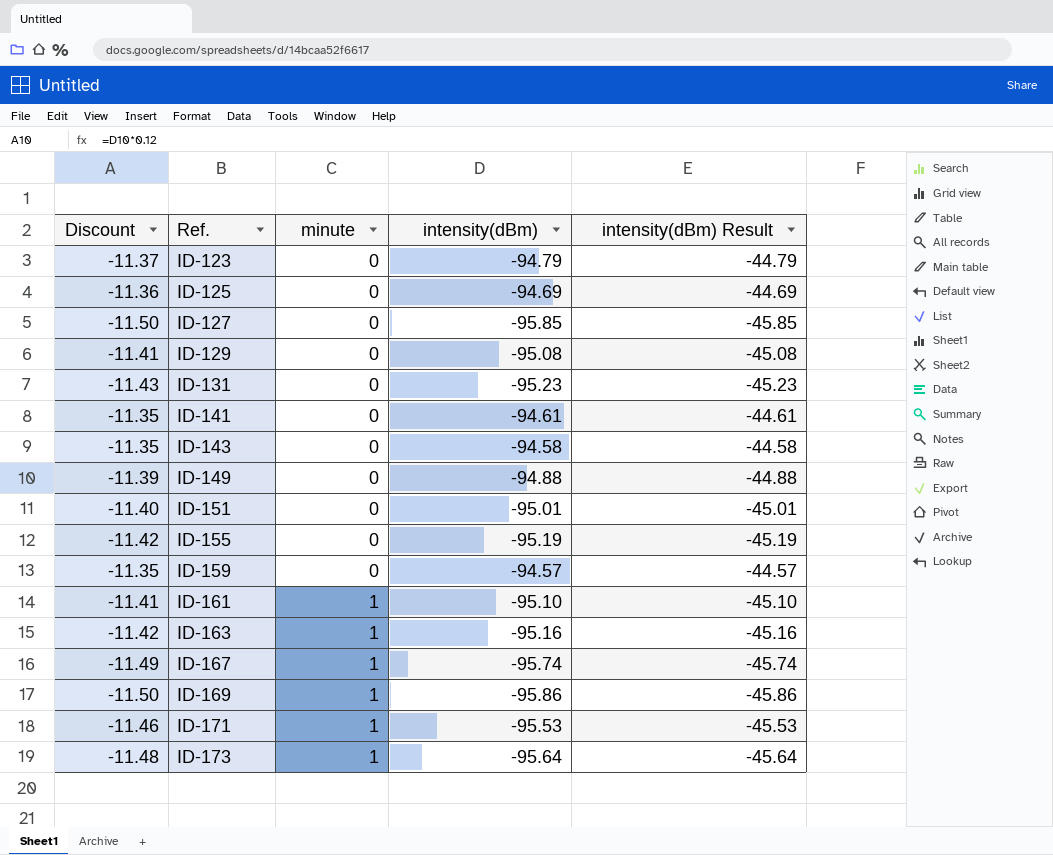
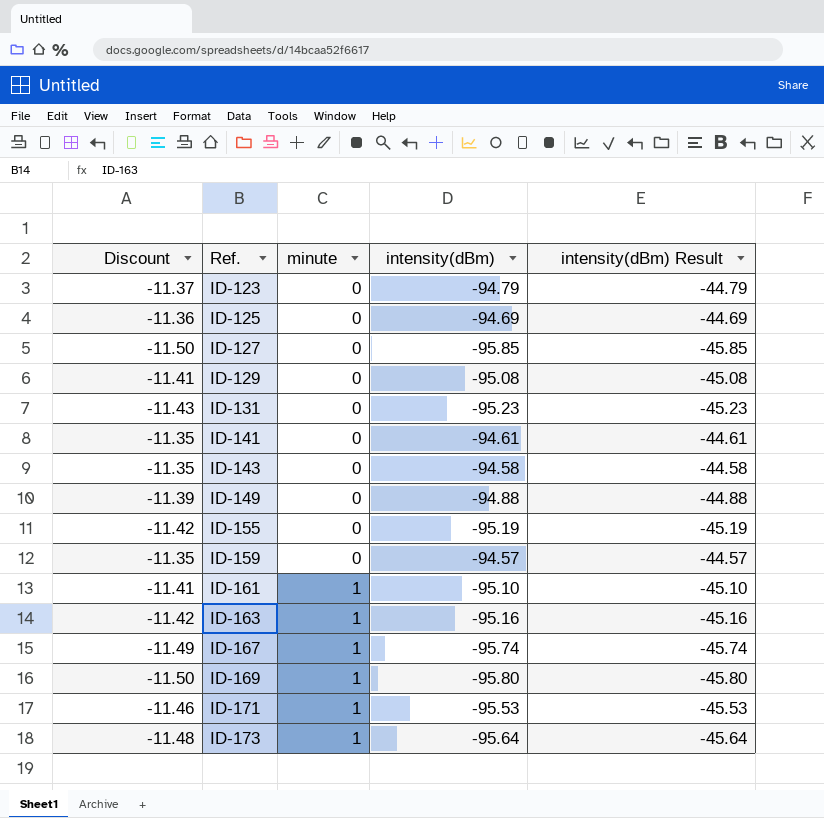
row ID-151: -11.40 | 0 | -95.01 | -45.01 -> none
ID-169 | intensity(dBm): -95.86 -> -95.80
ID-169 | intensity(dBm) Result: -45.86 -> -45.80

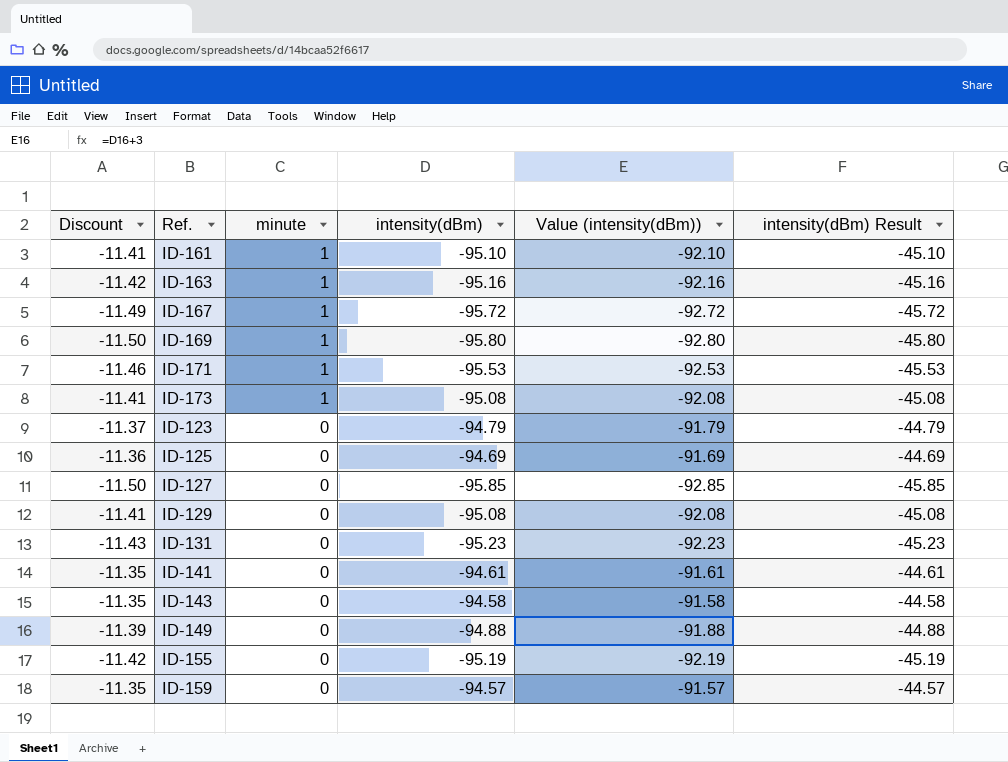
row order: Ref. ascending -> minute descending
column Value (intensity(dBm)) | formula: none -> [intensity(dBm)] + 3
ID-167 | intensity(dBm): -95.74 -> -95.72
ID-167 | intensity(dBm) Result: -45.74 -> -45.72
ID-173 | Discount: -11.48 -> -11.41
ID-173 | intensity(dBm): -95.64 -> -95.08
ID-173 | intensity(dBm) Result: -45.64 -> -45.08

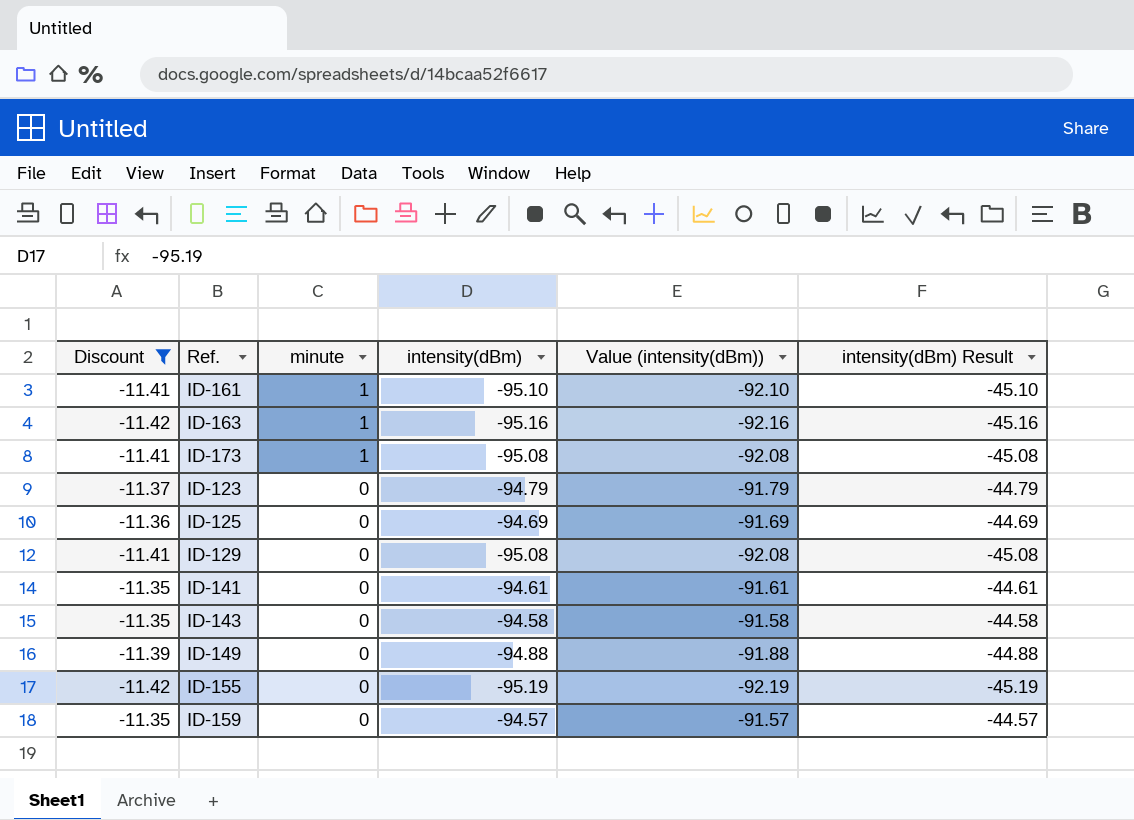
filter: none -> Discount >= -11.42

